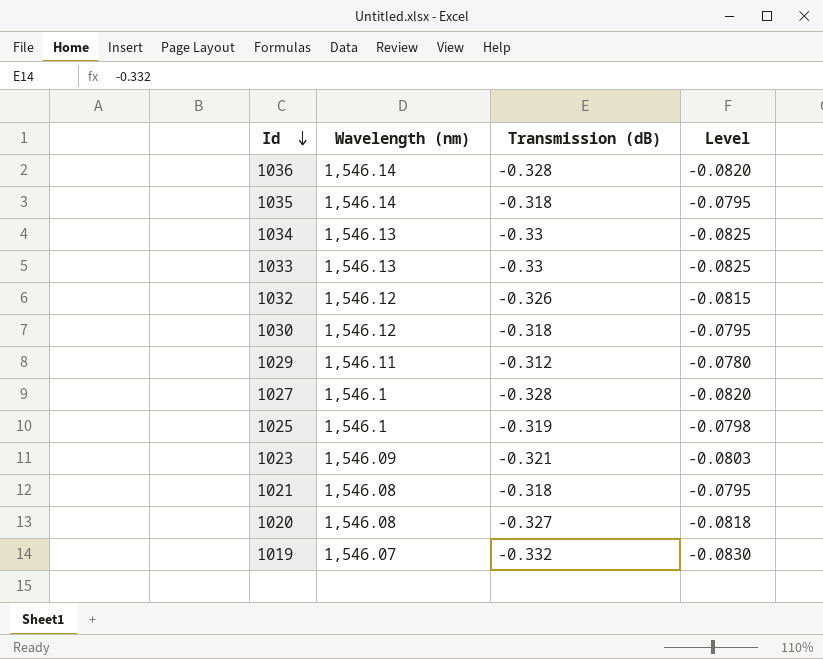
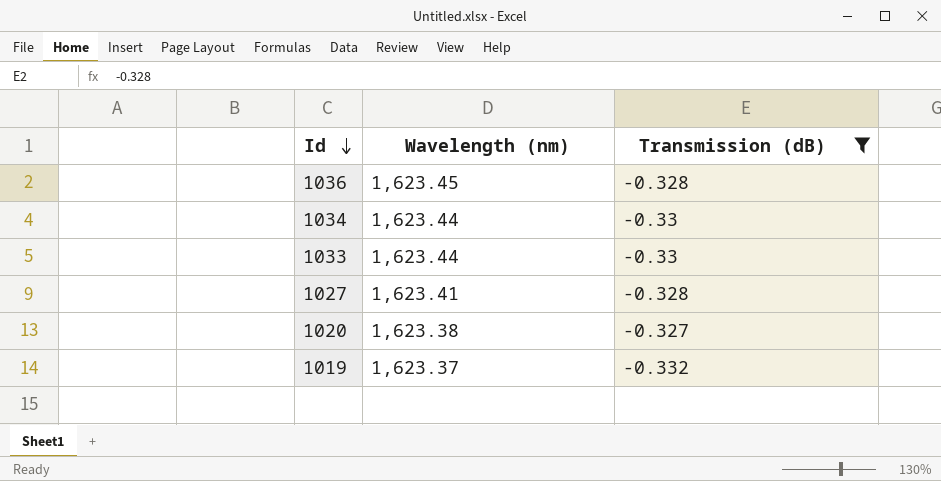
filter: none -> Transmission (dB) <= -0.327
column Level | formula: [Transmission (dB)] * 0.25 -> none
1036 | Wavelength (nm): 1,546.14 -> 1,623.45
1034 | Wavelength (nm): 1,546.13 -> 1,623.44
1033 | Wavelength (nm): 1,546.13 -> 1,623.44
1027 | Wavelength (nm): 1,546.1 -> 1,623.41
1020 | Wavelength (nm): 1,546.08 -> 1,623.38
1019 | Wavelength (nm): 1,546.07 -> 1,623.37

